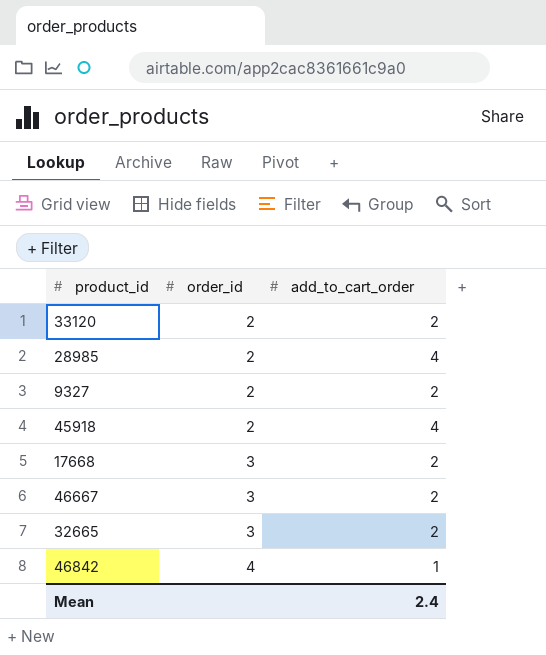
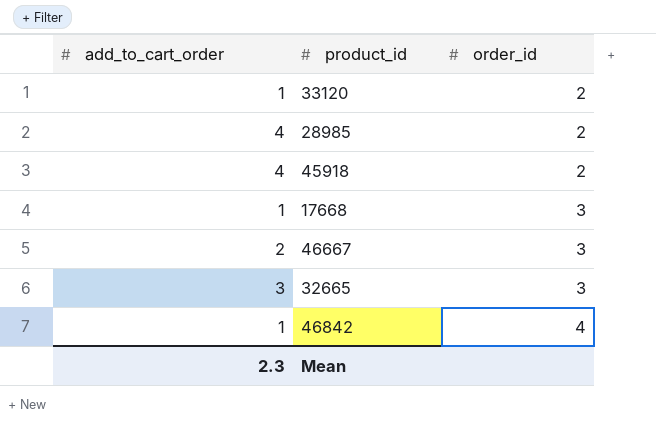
column add_to_cart_order | position: 3 -> 1
row 9327: 2 | 2 -> none
33120 | add_to_cart_order: 2 -> 1
17668 | add_to_cart_order: 2 -> 1
32665 | add_to_cart_order: 2 -> 3
Mean | add_to_cart_order: 2.4 -> 2.3

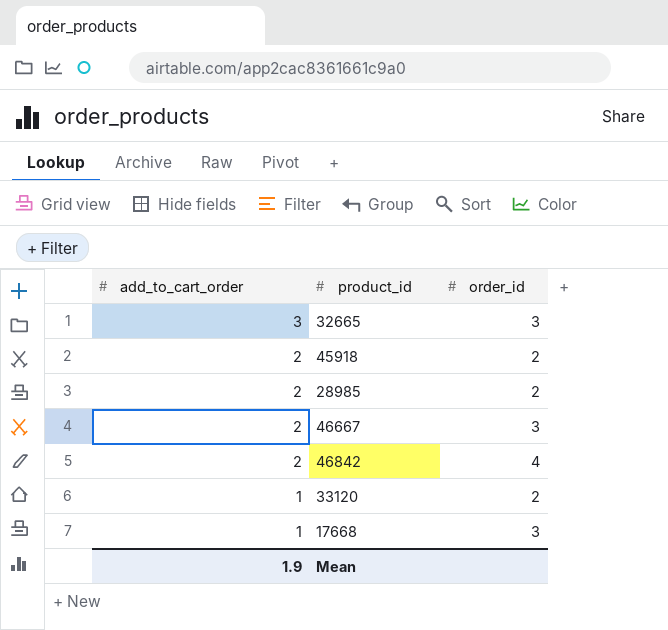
row order: order_id ascending -> add_to_cart_order descending
45918 | add_to_cart_order: 4 -> 2
28985 | add_to_cart_order: 4 -> 2
46842 | add_to_cart_order: 1 -> 2
Mean | add_to_cart_order: 2.3 -> 1.9

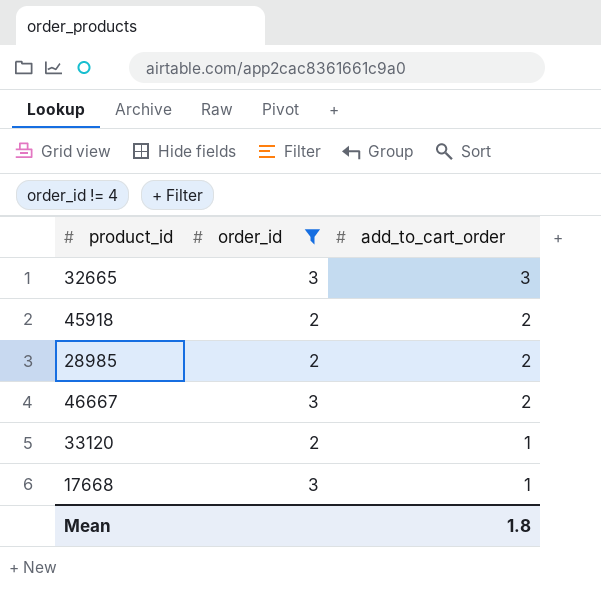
filter: none -> order_id != 4
column add_to_cart_order | position: 1 -> 3
Mean | add_to_cart_order: 1.9 -> 1.8

